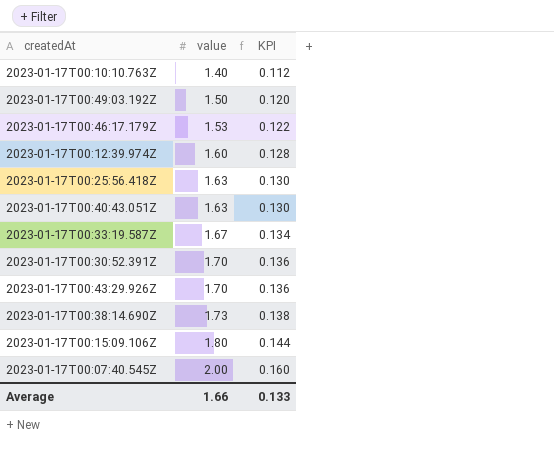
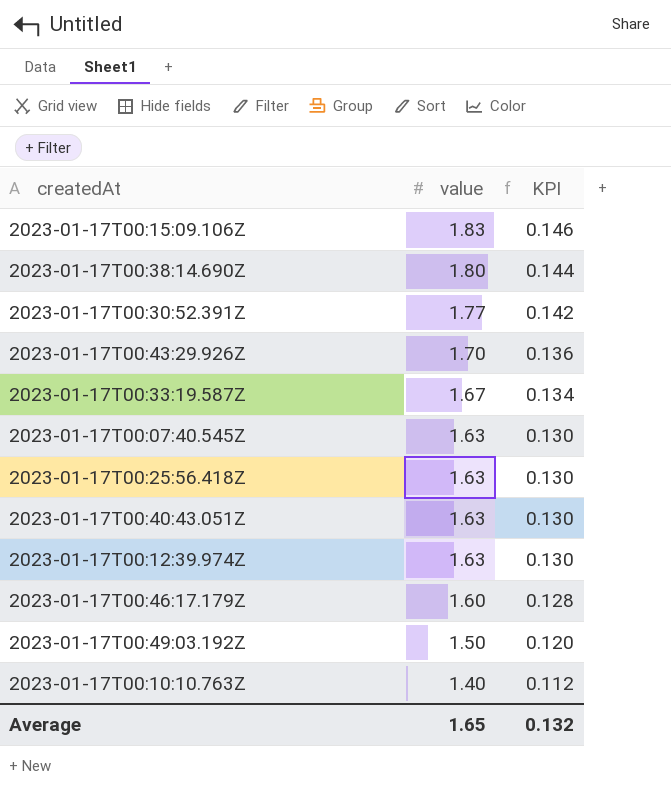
row order: value ascending -> value descending
2023-01-17T00:15:09.106Z | value: 1.80 -> 1.83
2023-01-17T00:15:09.106Z | KPI: 0.144 -> 0.146
2023-01-17T00:38:14.690Z | value: 1.73 -> 1.80
2023-01-17T00:38:14.690Z | KPI: 0.138 -> 0.144
2023-01-17T00:30:52.391Z | value: 1.70 -> 1.77
2023-01-17T00:30:52.391Z | KPI: 0.136 -> 0.142
2023-01-17T00:07:40.545Z | value: 2.00 -> 1.63
2023-01-17T00:07:40.545Z | KPI: 0.160 -> 0.130
2023-01-17T00:12:39.974Z | value: 1.60 -> 1.63
2023-01-17T00:12:39.974Z | KPI: 0.128 -> 0.130
2023-01-17T00:46:17.179Z | value: 1.53 -> 1.60
2023-01-17T00:46:17.179Z | KPI: 0.122 -> 0.128
Average | value: 1.66 -> 1.65
Average | KPI: 0.133 -> 0.132

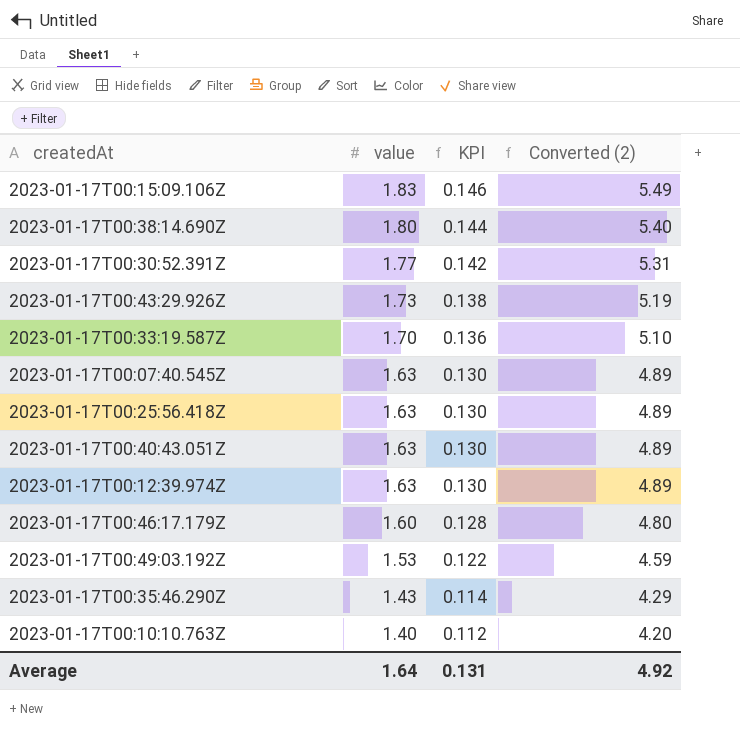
column Converted (2) | formula: none -> [value] * 3
2023-01-17T00:43:29.926Z | value: 1.70 -> 1.73
2023-01-17T00:43:29.926Z | KPI: 0.136 -> 0.138
2023-01-17T00:33:19.587Z | value: 1.67 -> 1.70
2023-01-17T00:33:19.587Z | KPI: 0.134 -> 0.136
2023-01-17T00:49:03.192Z | value: 1.50 -> 1.53
2023-01-17T00:49:03.192Z | KPI: 0.120 -> 0.122
row 2023-01-17T00:35:46.290Z: none -> 1.43 | 0.114 | 4.29
Average | value: 1.65 -> 1.64
Average | KPI: 0.132 -> 0.131

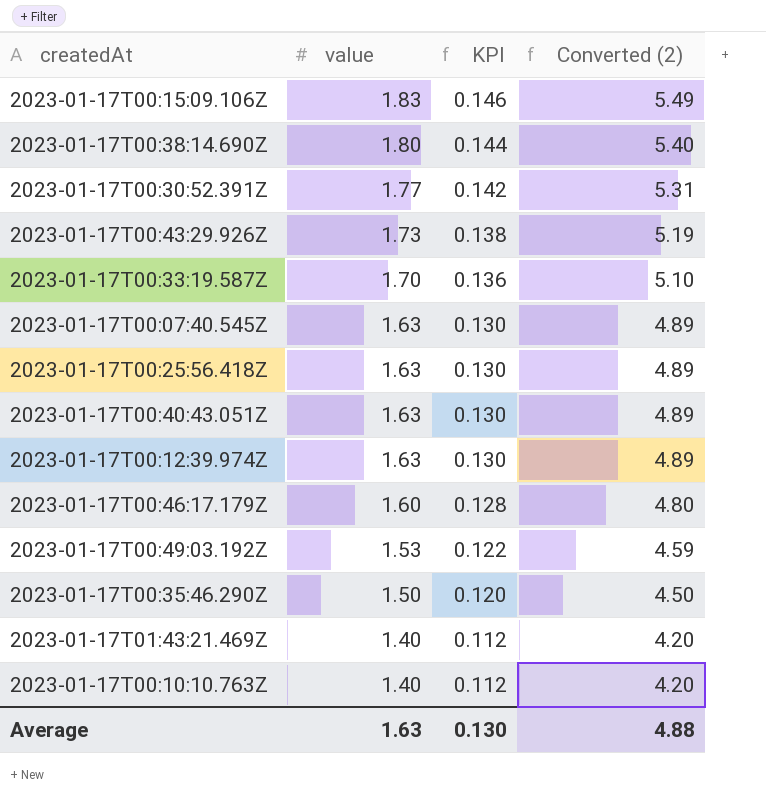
2023-01-17T00:35:46.290Z | value: 1.43 -> 1.50
2023-01-17T00:35:46.290Z | KPI: 0.114 -> 0.120
2023-01-17T00:35:46.290Z | Converted (2): 4.29 -> 4.50
row 2023-01-17T01:43:21.469Z: none -> 1.40 | 0.112 | 4.20
Average | value: 1.64 -> 1.63
Average | KPI: 0.131 -> 0.130
Average | Converted (2): 4.92 -> 4.88

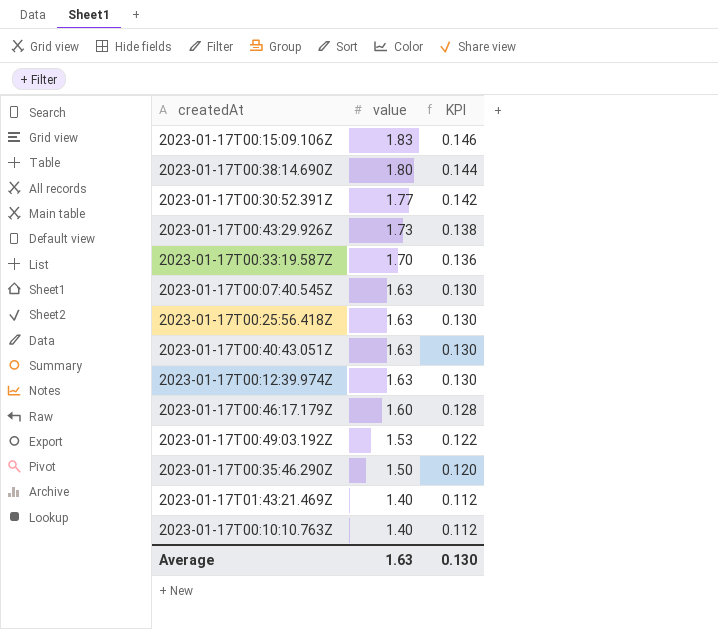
column Converted (2) | formula: [value] * 3 -> none

